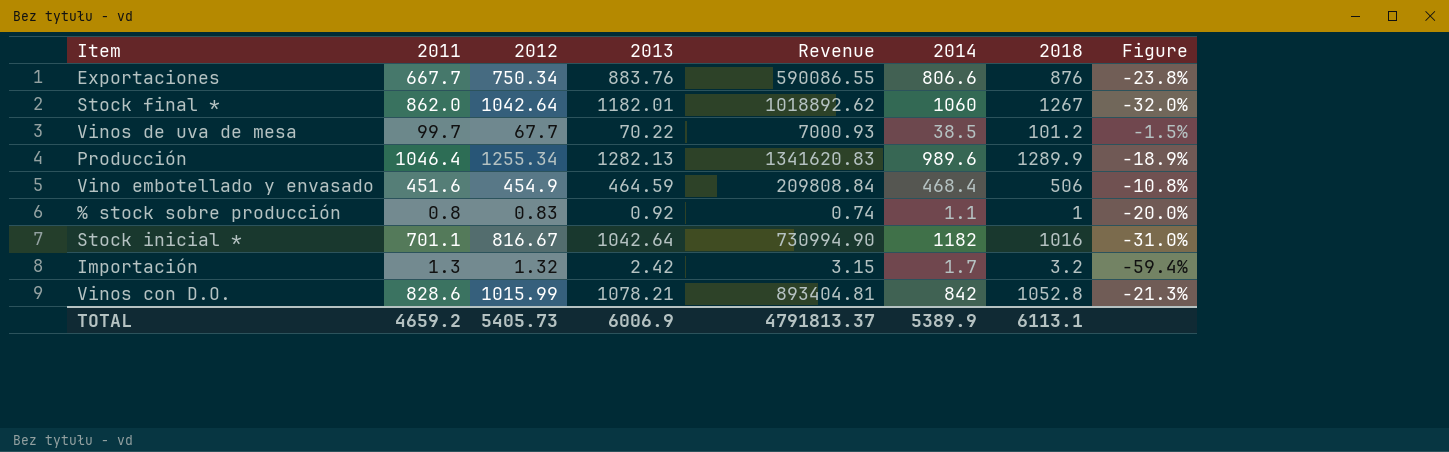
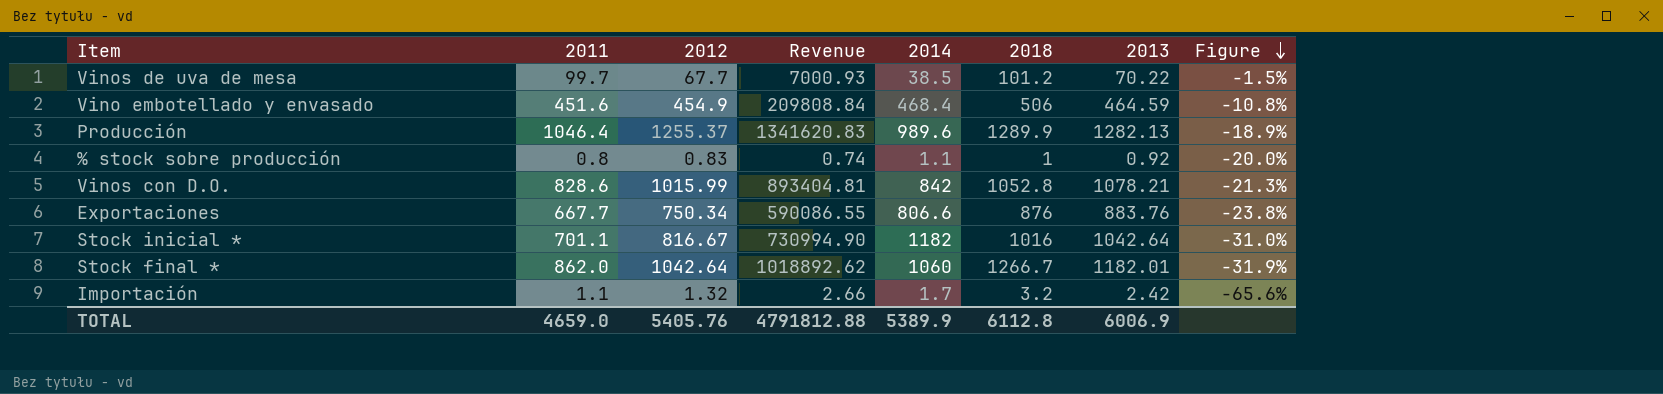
row order: none -> Figure descending
column 2013 | position: 4 -> 7
Producción | 2012: 1255.34 -> 1255.37
Stock final * | 2018: 1267 -> 1266.7
Stock final * | Figure: -32.0% -> -31.9%
Importación | 2011: 1.3 -> 1.1
Importación | Revenue: 3.15 -> 2.66
Importación | Figure: -59.4% -> -65.6%
TOTAL | 2011: 4659.2 -> 4659.0
TOTAL | 2012: 5405.73 -> 5405.76
TOTAL | Revenue: 4791813.37 -> 4791812.88
TOTAL | 2018: 6113.1 -> 6112.8

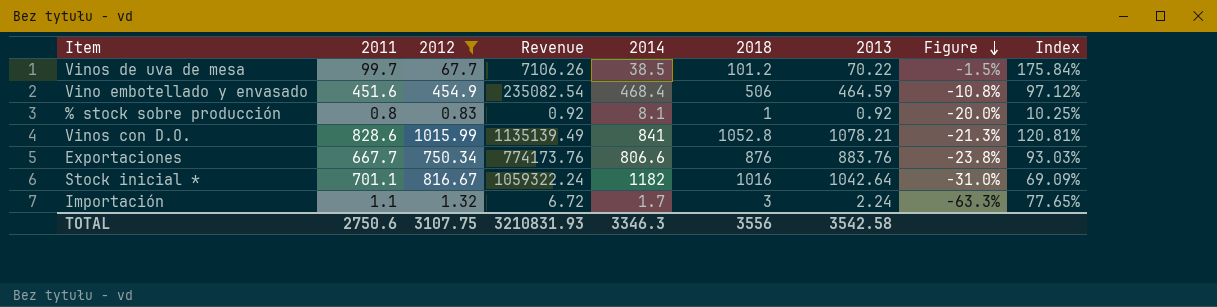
filter: none -> 2012 <= 1015.99
column Revenue | formula: [2011] * [2013] -> [2018] * [2013]
column Index | formula: none -> [2012] / [2014]
% stock sobre producción | 2014: 1.1 -> 8.1
Vinos con D.O. | 2014: 842 -> 841
Importación | 2018: 3.2 -> 3
Importación | 2013: 2.42 -> 2.24
Importación | Figure: -65.6% -> -63.3%
TOTAL | 2011: 4659.0 -> 2750.6
TOTAL | 2012: 5405.76 -> 3107.75
TOTAL | Revenue: 4791812.88 -> 3210831.93
TOTAL | 2014: 5389.9 -> 3346.3
TOTAL | 2018: 6112.8 -> 3556
TOTAL | 2013: 6006.9 -> 3542.58

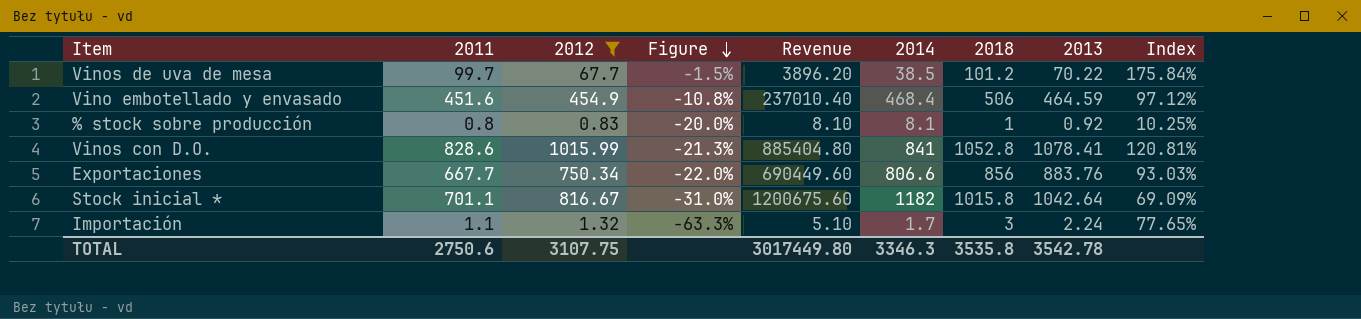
column Figure | position: 8 -> 4
column Revenue | formula: [2018] * [2013] -> [2014] * [2018]
Vinos con D.O. | 2013: 1078.21 -> 1078.41
Exportaciones | Figure: -23.8% -> -22.0%
Exportaciones | 2018: 876 -> 856
Stock inicial * | 2018: 1016 -> 1015.8
TOTAL | Revenue: 3210831.93 -> 3017449.80
TOTAL | 2018: 3556 -> 3535.8
TOTAL | 2013: 3542.58 -> 3542.78

